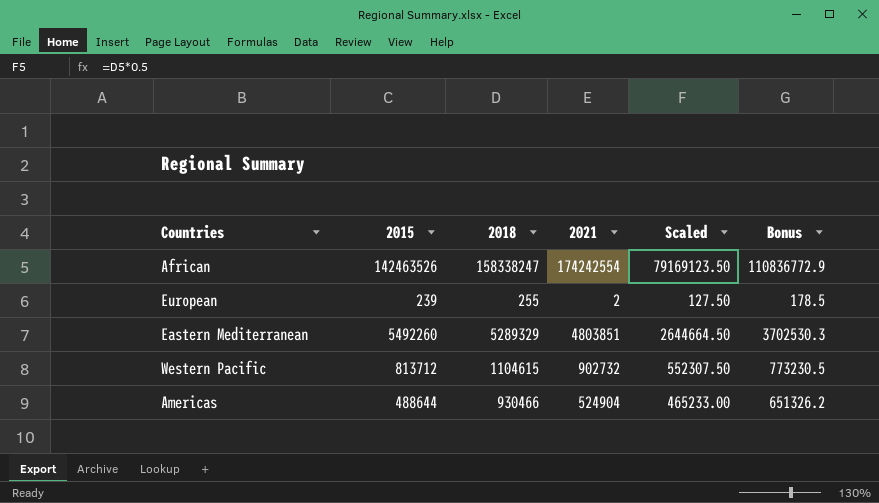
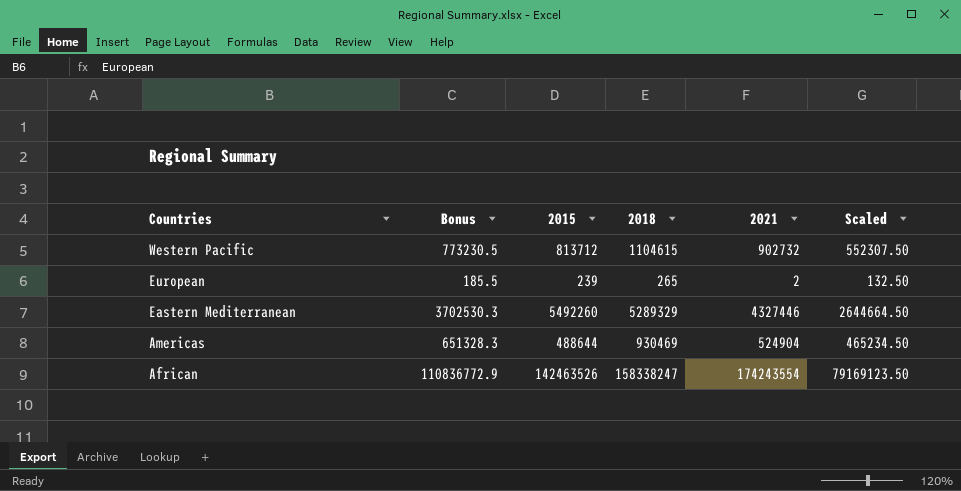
row order: none -> Countries descending
column Bonus | position: 6 -> 2
European | Bonus: 178.5 -> 185.5
European | 2018: 255 -> 265
European | Scaled: 127.50 -> 132.50
Eastern Mediterranean | 2021: 4803851 -> 4327446
Americas | Bonus: 651326.2 -> 651328.3
Americas | 2018: 930466 -> 930469
Americas | Scaled: 465233.00 -> 465234.50
African | 2021: 174242554 -> 174243554

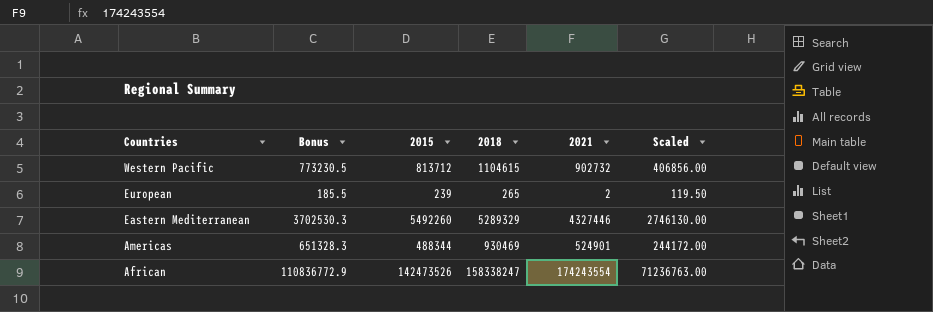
column Scaled | formula: [2018] * 0.5 -> [2015] * 0.5
Americas | 2015: 488644 -> 488344
Americas | 2021: 524904 -> 524901
African | 2015: 142463526 -> 142473526

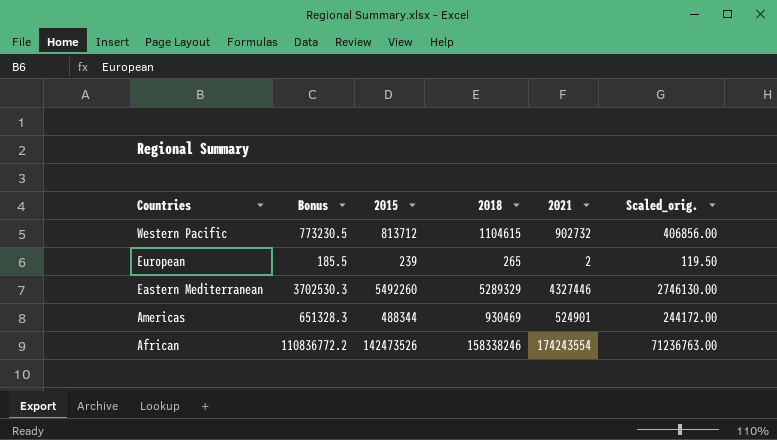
column name: Scaled -> Scaled_orig.
African | Bonus: 110836772.9 -> 110836772.2
African | 2018: 158338247 -> 158338246

